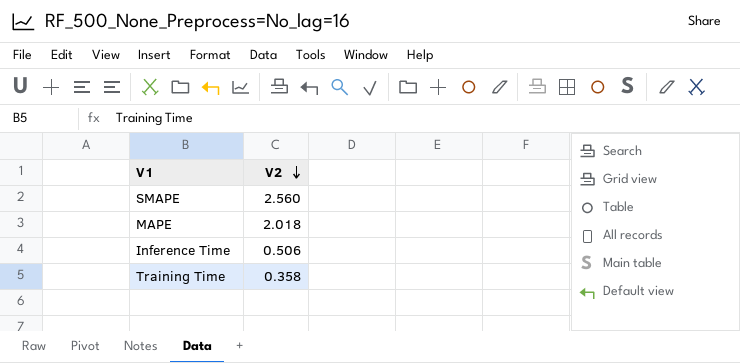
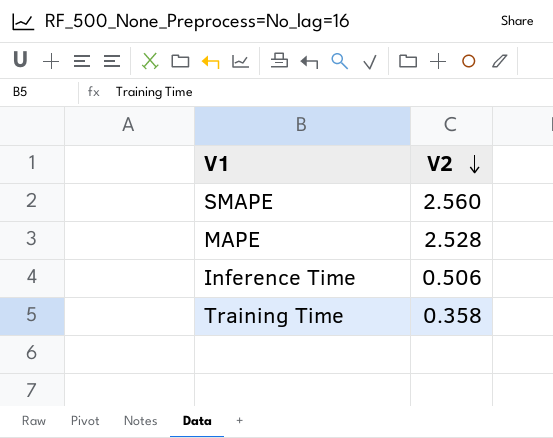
MAPE | V2: 2.018 -> 2.528

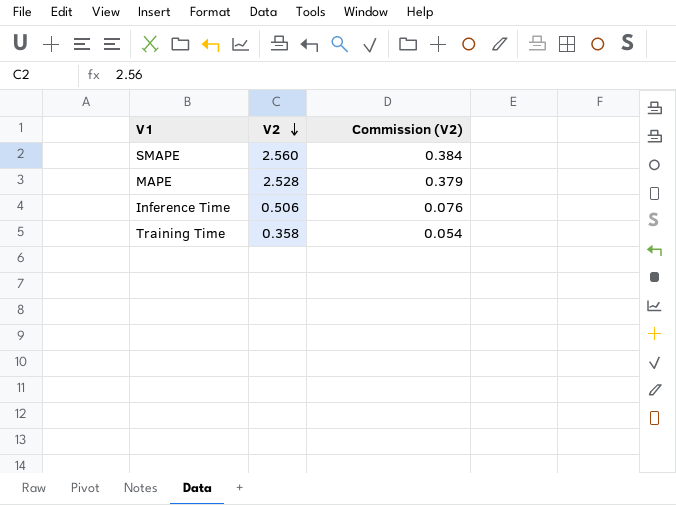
column Commission (V2) | formula: none -> [V2] * 0.15

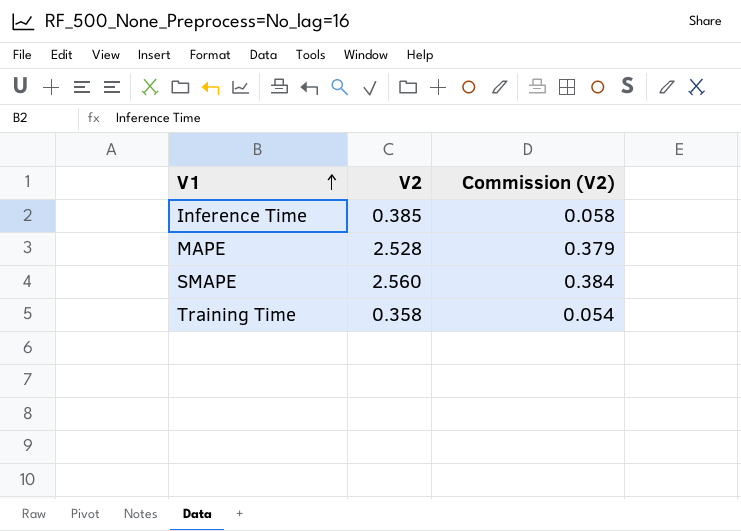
row order: V2 descending -> V1 ascending
Inference Time | V2: 0.506 -> 0.385
Inference Time | Commission (V2): 0.076 -> 0.058

